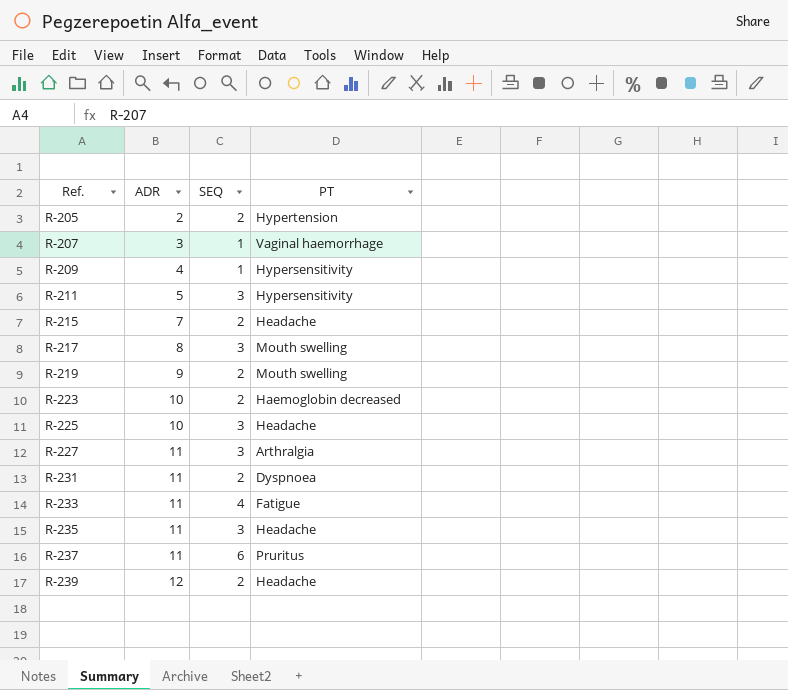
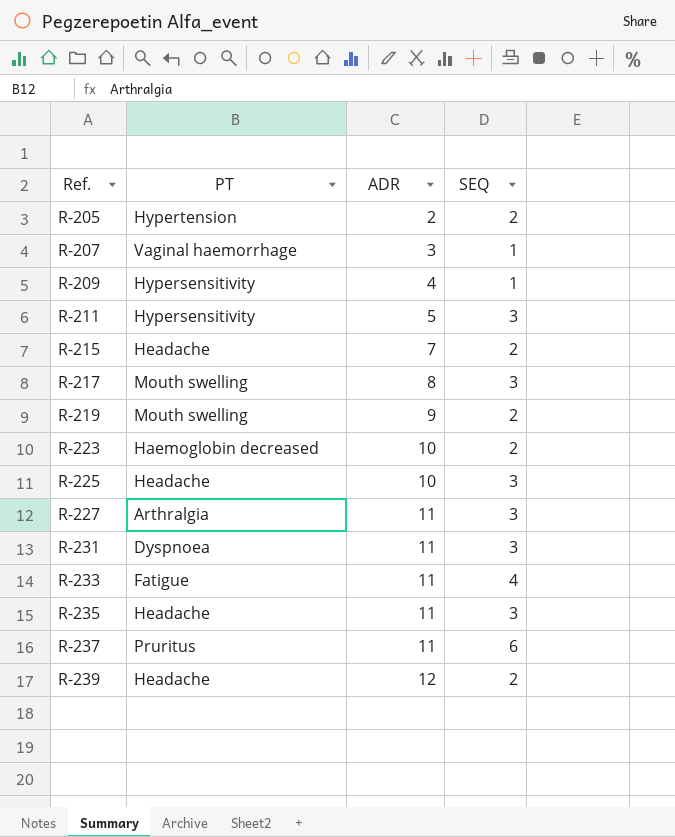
column PT | position: 4 -> 2
R-231 | SEQ: 2 -> 3

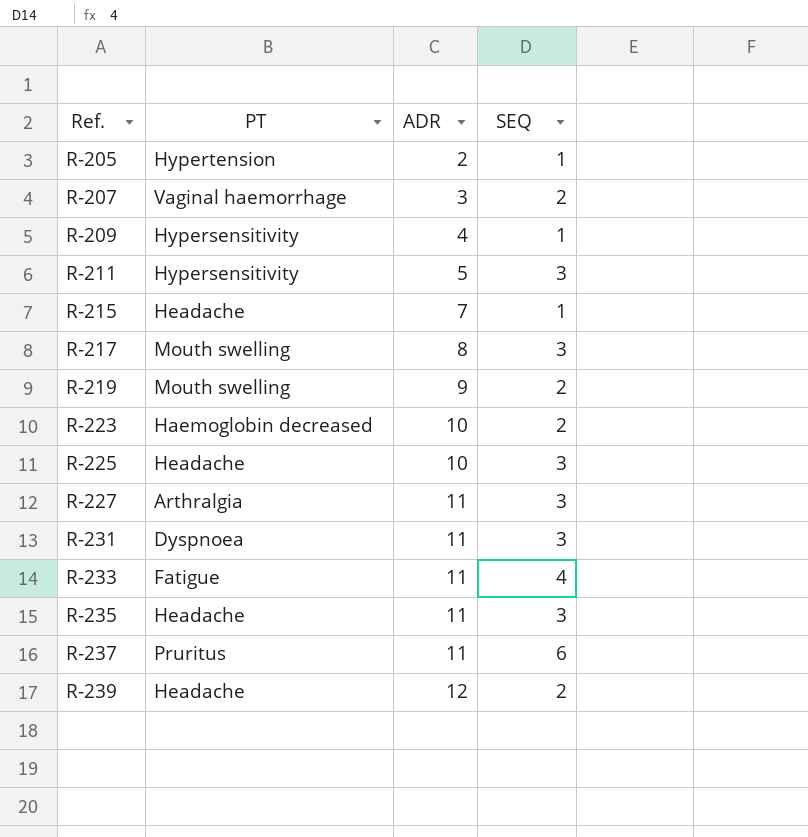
R-205 | SEQ: 2 -> 1
R-207 | SEQ: 1 -> 2
R-215 | SEQ: 2 -> 1

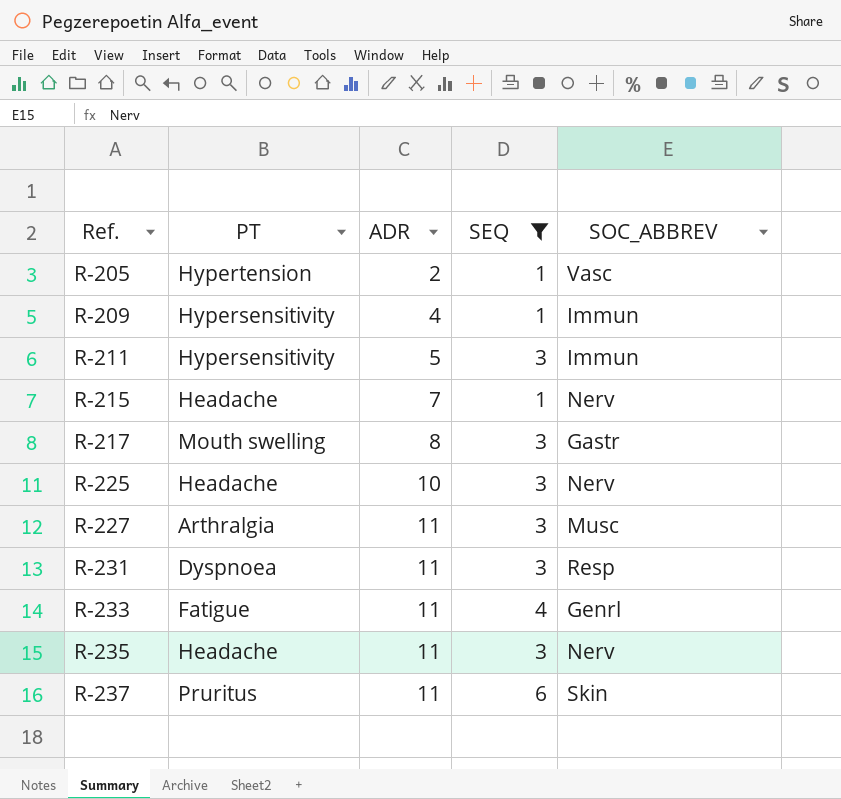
filter: none -> SEQ != 2
column SOC_ABBREV | position: none -> 5

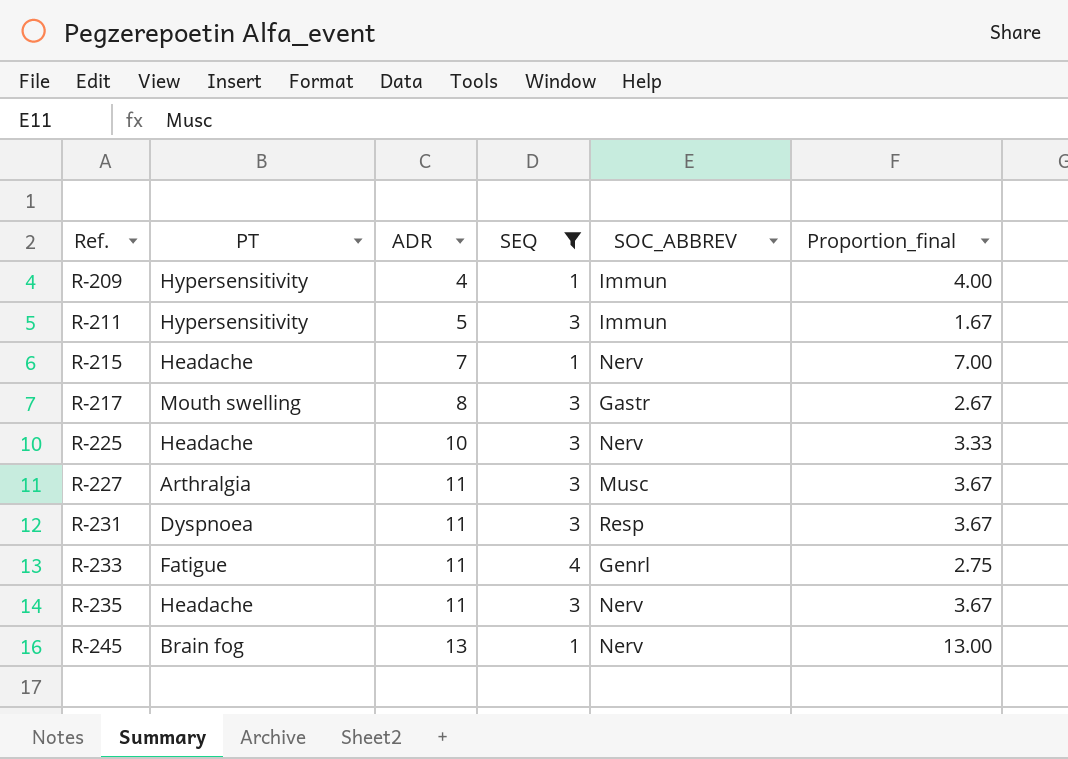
column Proportion_final | formula: none -> [ADR] / [SEQ]
row R-205: Hypertension | 2 | 1 | Vasc -> none
row R-237: Pruritus | 11 | 6 | Skin -> none
row R-245: none -> Brain fog | 13 | 1 | Nerv | 13.00

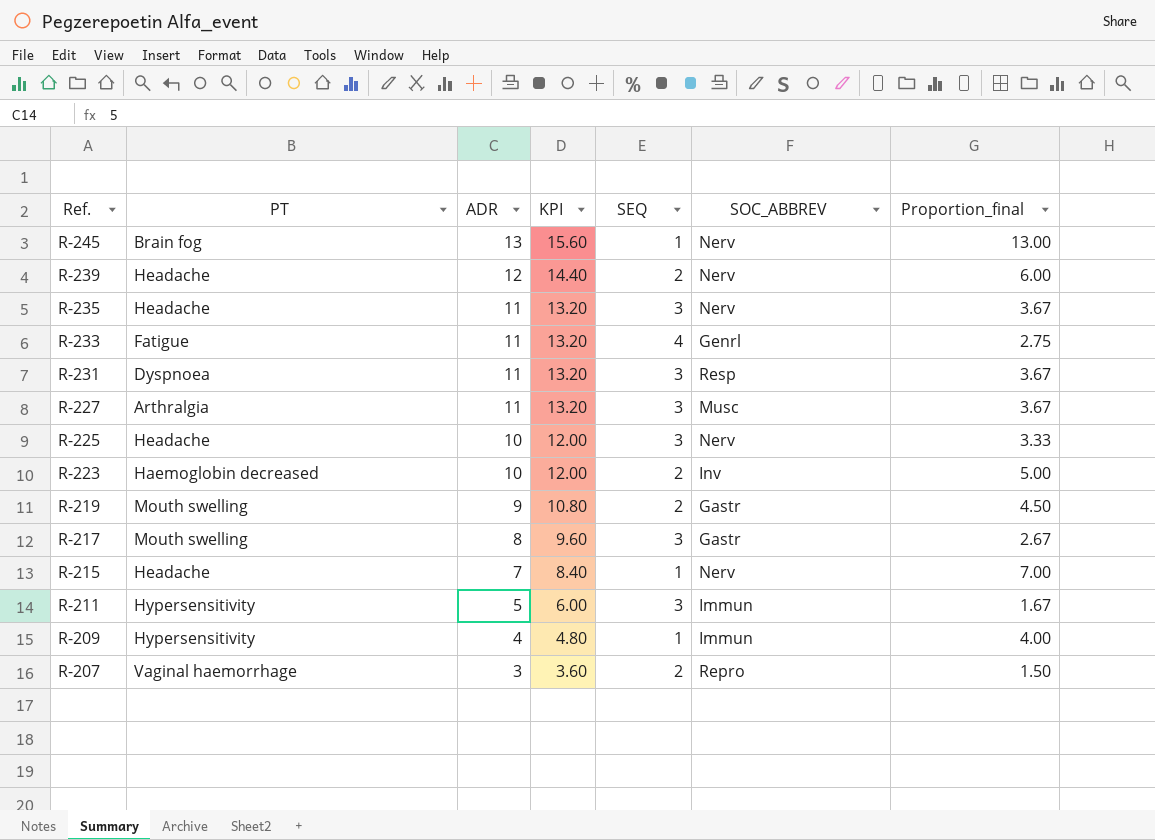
filter: SEQ != 2 -> none
row order: Ref. ascending -> Ref. descending
column KPI | formula: none -> [ADR] * 1.2

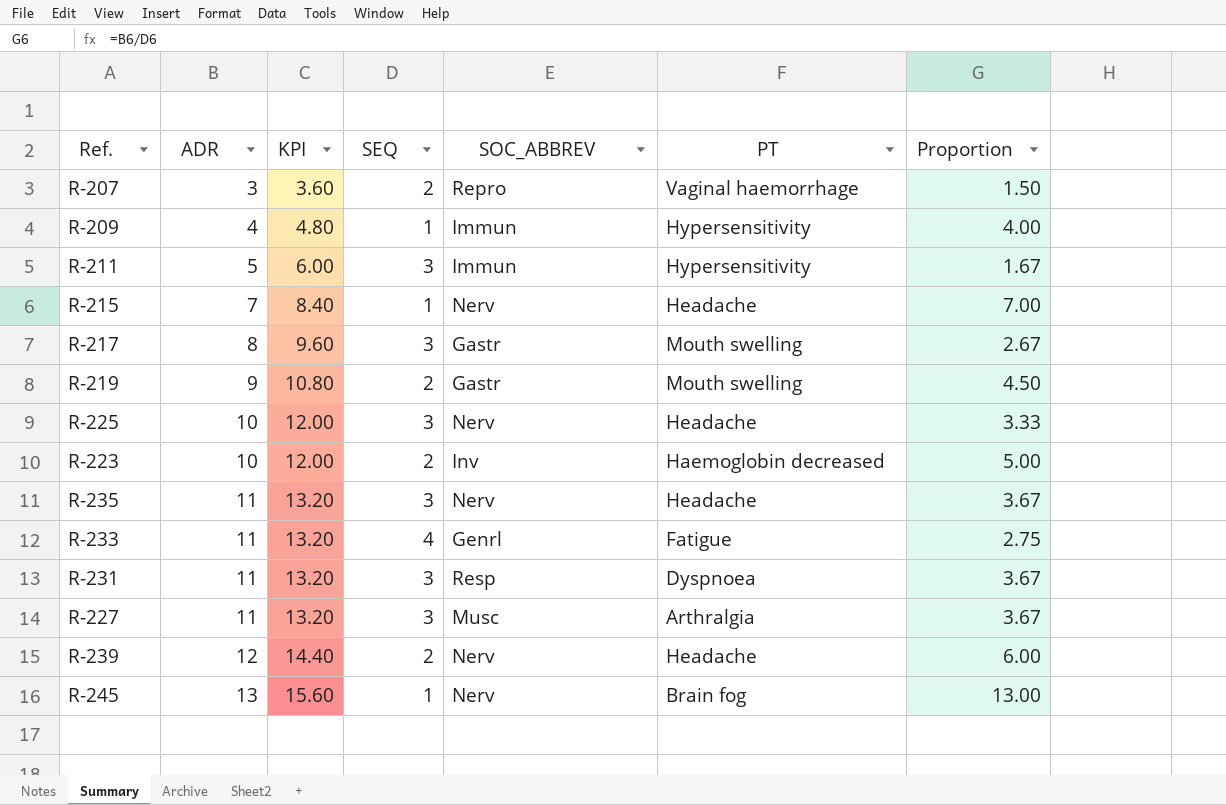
row order: Ref. descending -> ADR ascending
column PT | position: 2 -> 6
column name: Proportion_final -> Proportion

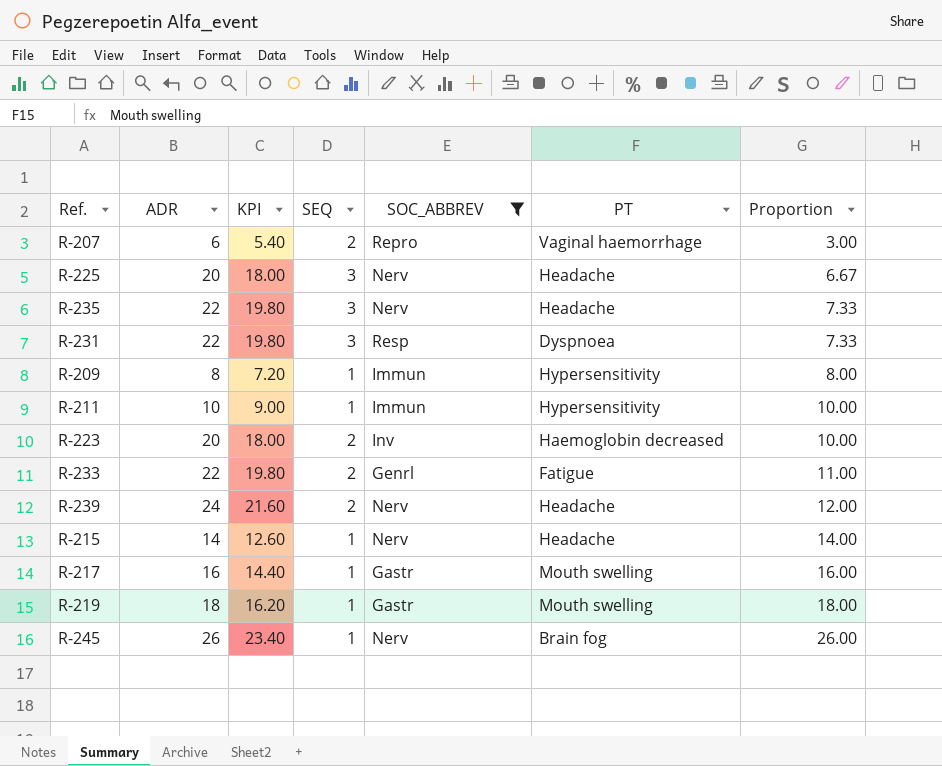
filter: none -> SOC_ABBREV != Musc
row order: ADR ascending -> Proportion ascending
column KPI | formula: [ADR] * 1.2 -> [ADR] * 0.9
R-207 | ADR: 3 -> 6
R-207 | Proportion: 1.50 -> 3.00
R-225 | ADR: 10 -> 20
R-225 | Proportion: 3.33 -> 6.67
R-235 | ADR: 11 -> 22
R-235 | Proportion: 3.67 -> 7.33
R-231 | ADR: 11 -> 22
R-231 | Proportion: 3.67 -> 7.33
R-209 | ADR: 4 -> 8
R-209 | Proportion: 4.00 -> 8.00
R-211 | ADR: 5 -> 10
R-211 | SEQ: 3 -> 1
R-211 | Proportion: 1.67 -> 10.00
R-223 | ADR: 10 -> 20
R-223 | Proportion: 5.00 -> 10.00
R-233 | ADR: 11 -> 22
R-233 | SEQ: 4 -> 2
R-233 | Proportion: 2.75 -> 11.00
R-239 | ADR: 12 -> 24
R-239 | Proportion: 6.00 -> 12.00
R-215 | ADR: 7 -> 14
R-215 | Proportion: 7.00 -> 14.00
R-217 | ADR: 8 -> 16
R-217 | SEQ: 3 -> 1
R-217 | Proportion: 2.67 -> 16.00
R-219 | ADR: 9 -> 18
R-219 | SEQ: 2 -> 1
R-219 | Proportion: 4.50 -> 18.00
R-245 | ADR: 13 -> 26
R-245 | Proportion: 13.00 -> 26.00

